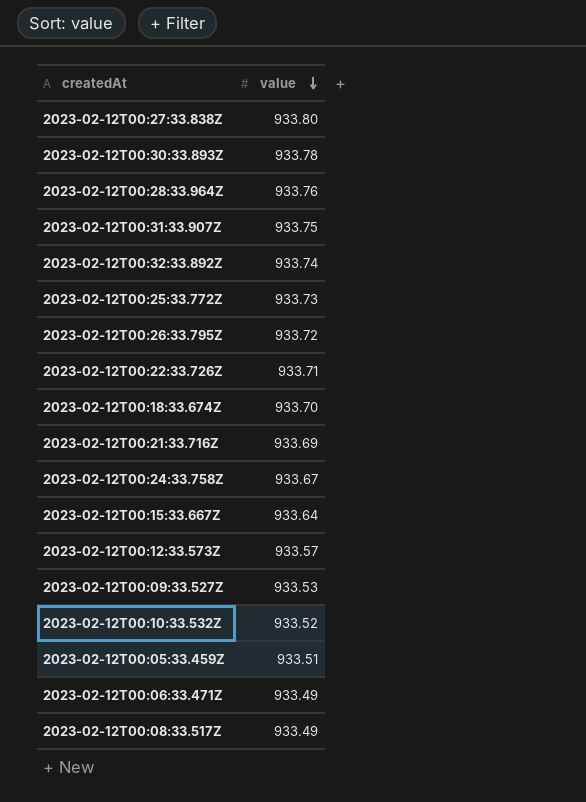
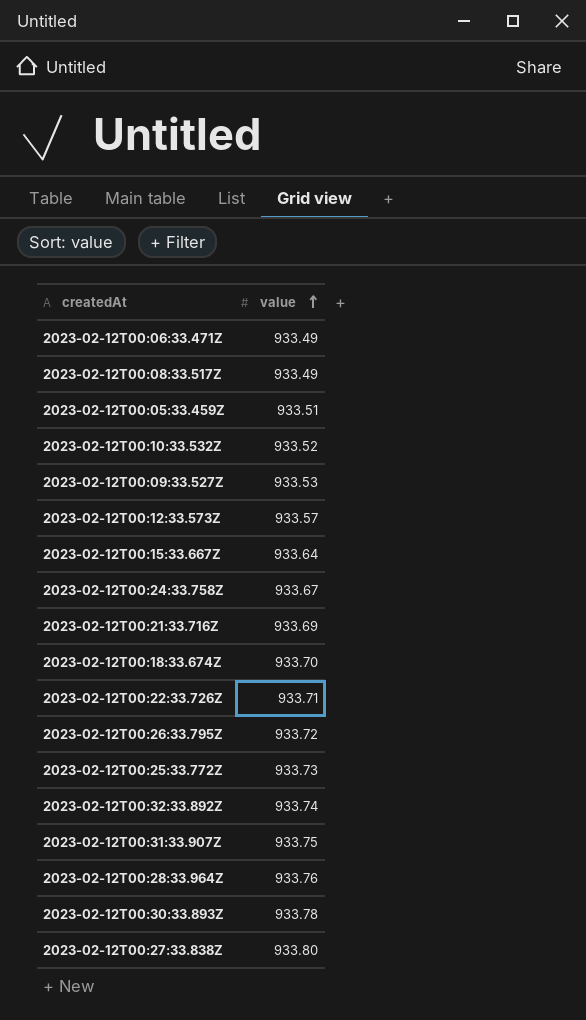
row order: value descending -> value ascending

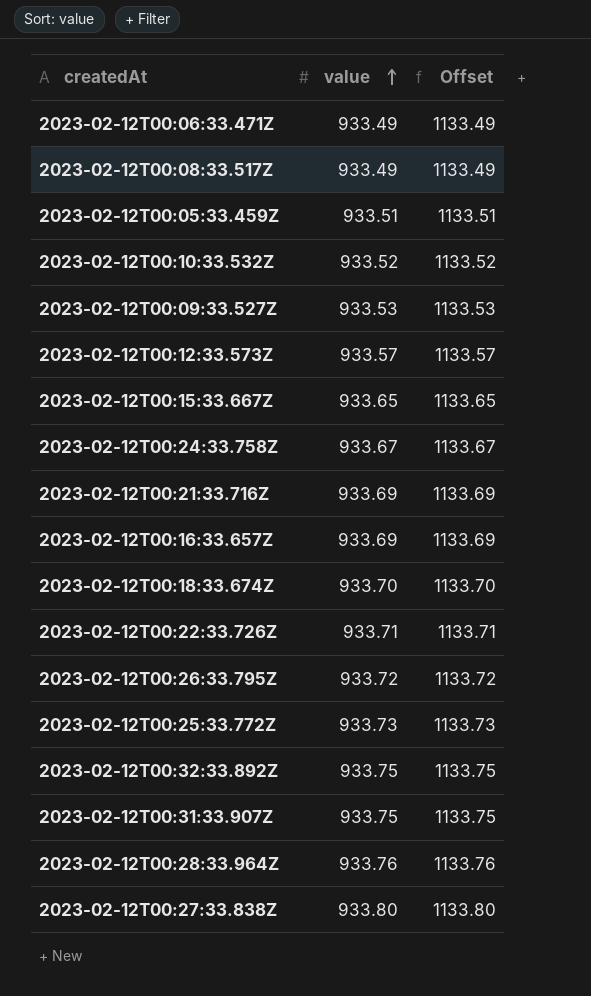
column Offset | formula: none -> [value] + 200
row 2023-02-12T00:30:33.893Z: 933.78 -> none
2023-02-12T00:15:33.667Z | value: 933.64 -> 933.65
row 2023-02-12T00:16:33.657Z: none -> 933.69 | 1133.69
2023-02-12T00:32:33.892Z | value: 933.74 -> 933.75

